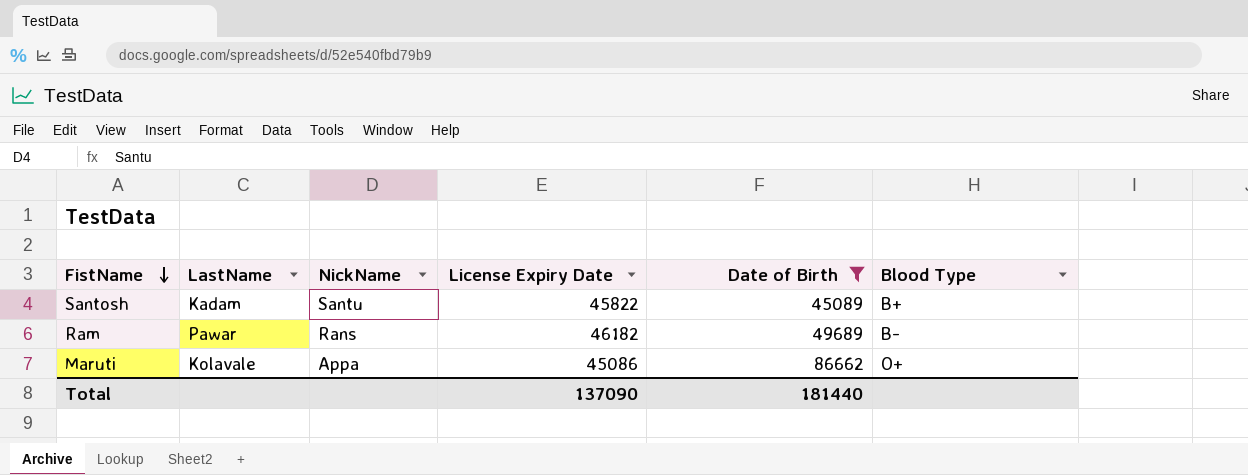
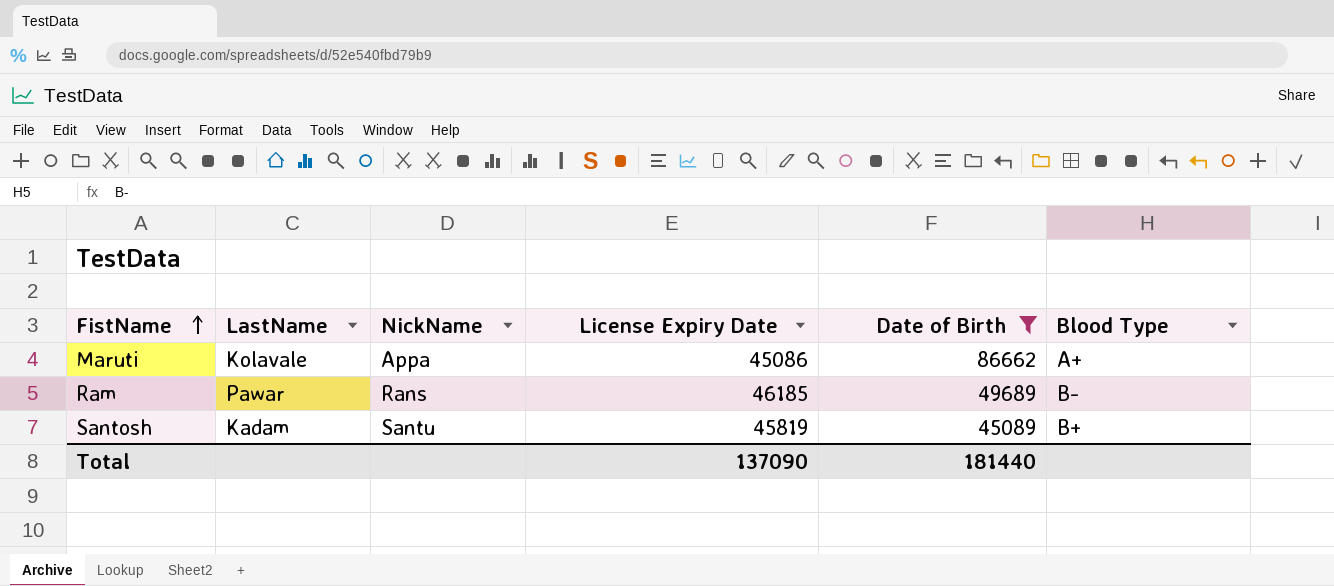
row order: FistName descending -> FistName ascending
Maruti | Blood Type: O+ -> A+
Ram | License Expiry Date: 46182 -> 46185
Santosh | License Expiry Date: 45822 -> 45819

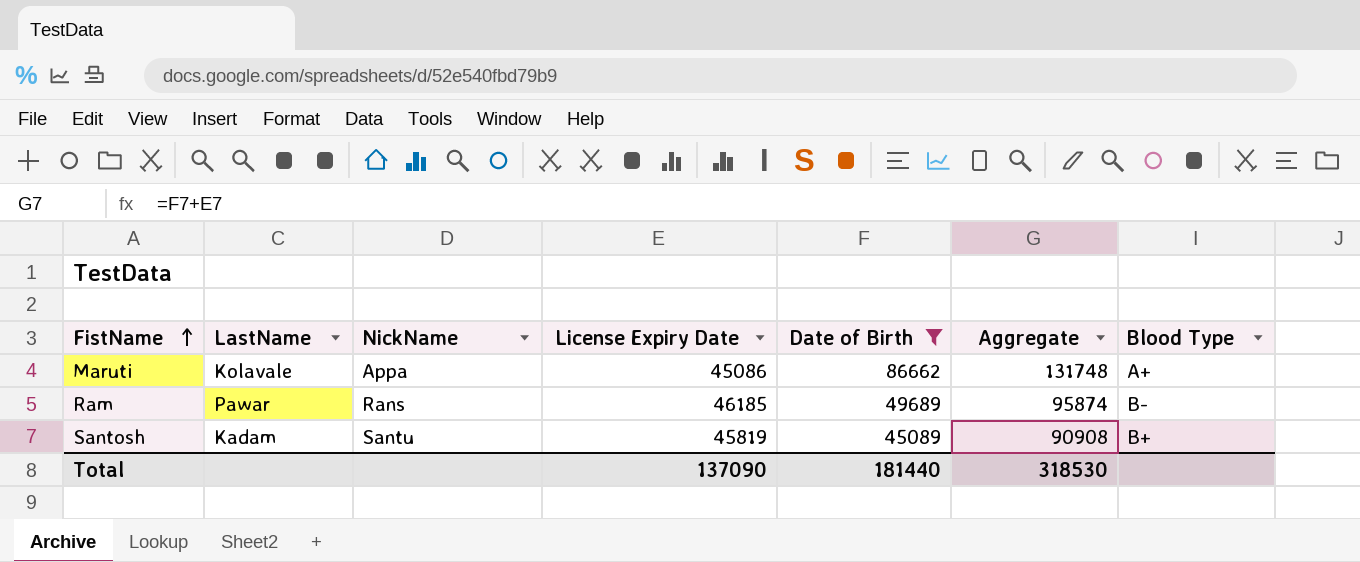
column Aggregate | formula: none -> [License Expiry Date] + [Date of Birth]

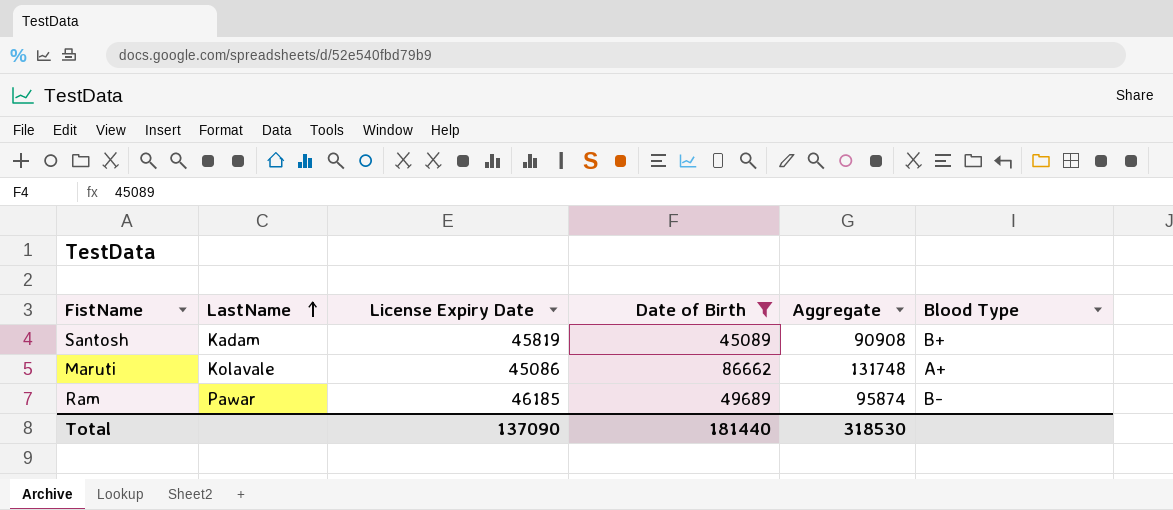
row order: FistName ascending -> LastName ascending
column NickName | position: 3 -> none

